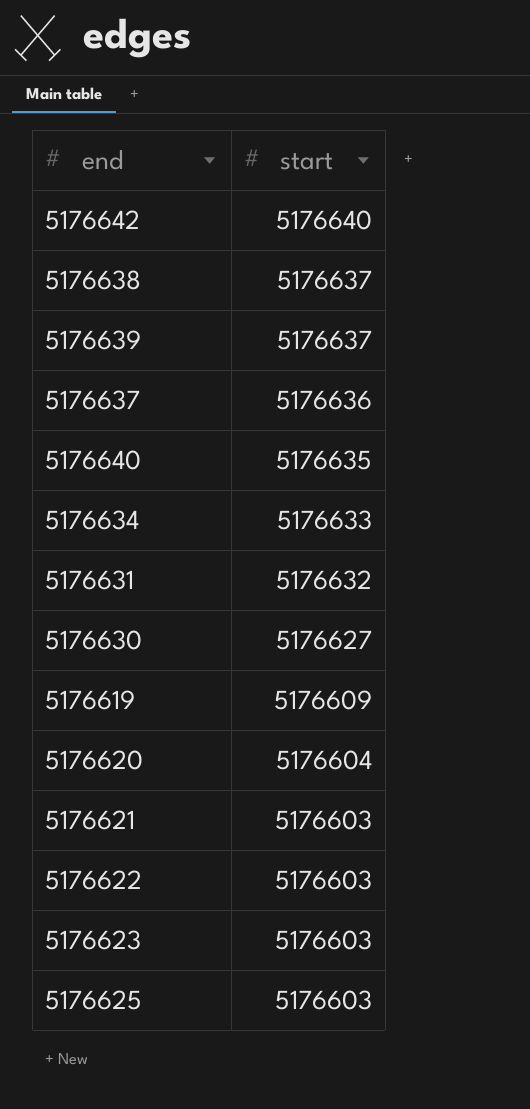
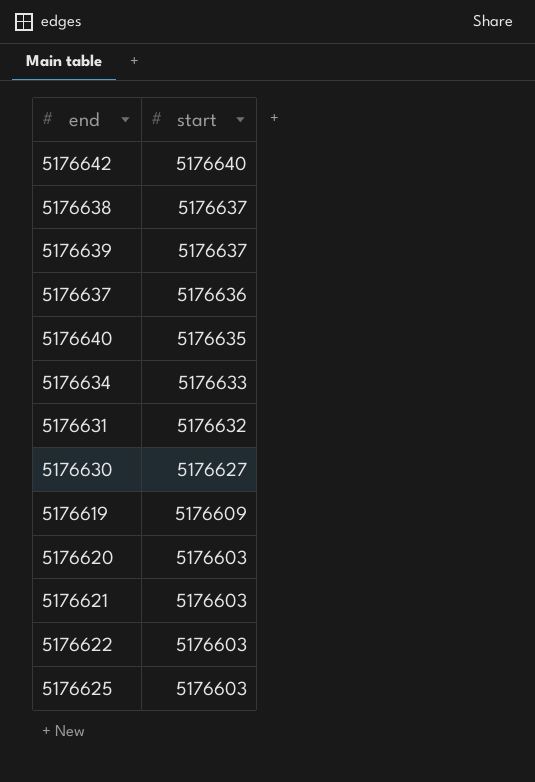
row 5176623: 5176603 -> none
5176620 | start: 5176604 -> 5176603

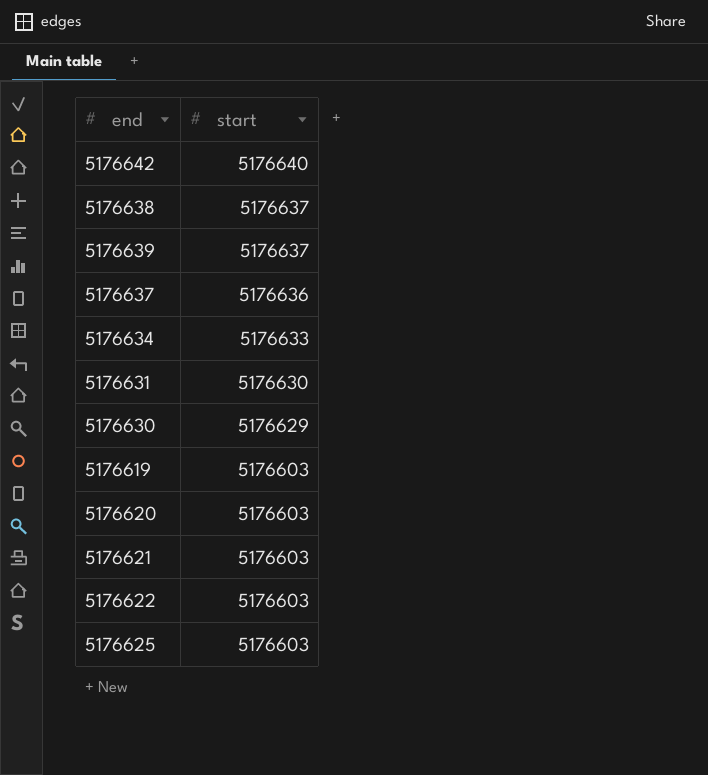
row 5176640: 5176635 -> none
5176631 | start: 5176632 -> 5176630
5176630 | start: 5176627 -> 5176629
5176619 | start: 5176609 -> 5176603

